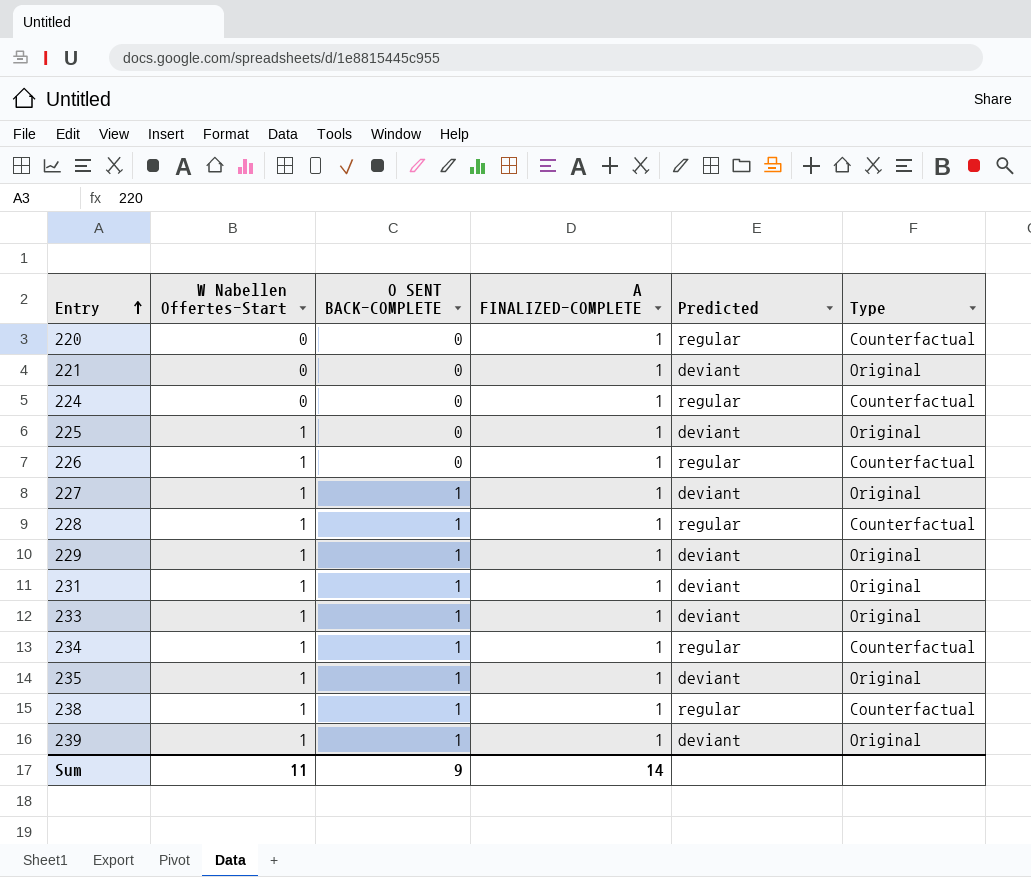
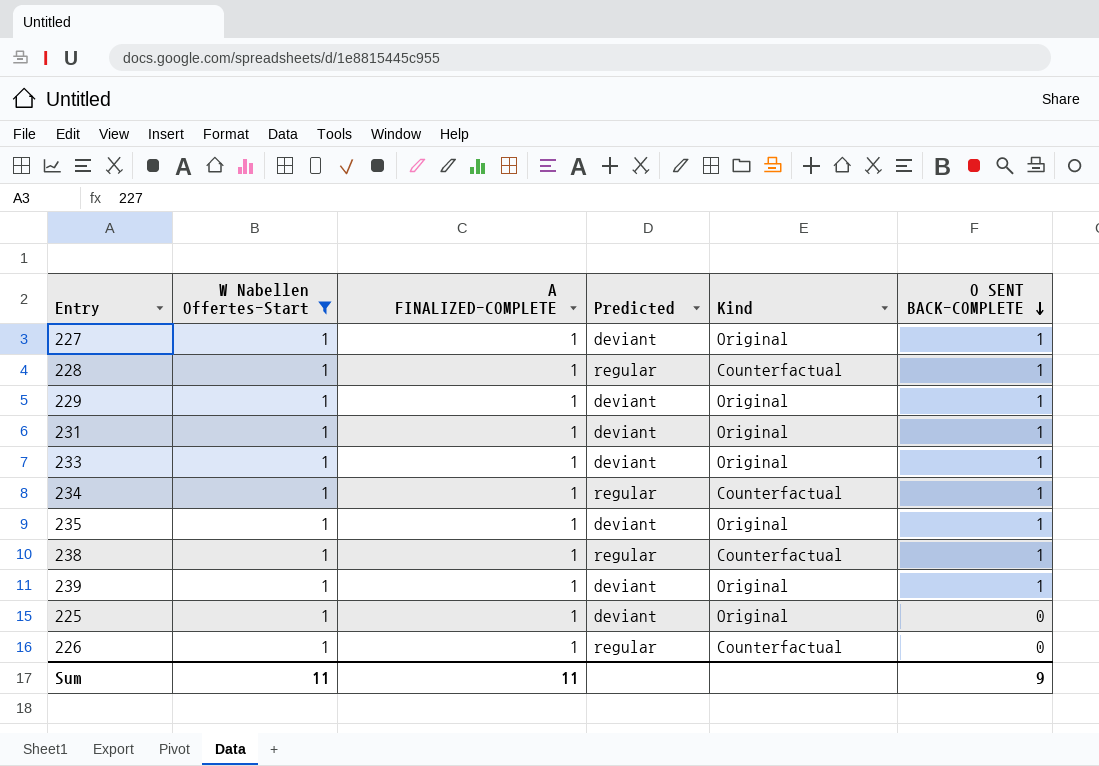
filter: none -> W Nabellen Offertes-Start = 1
row order: Entry ascending -> O SENT BACK-COMPLETE descending
column name: Type -> Kind
column O SENT BACK-COMPLETE | position: 3 -> 6
Sum | A FINALIZED-COMPLETE: 14 -> 11

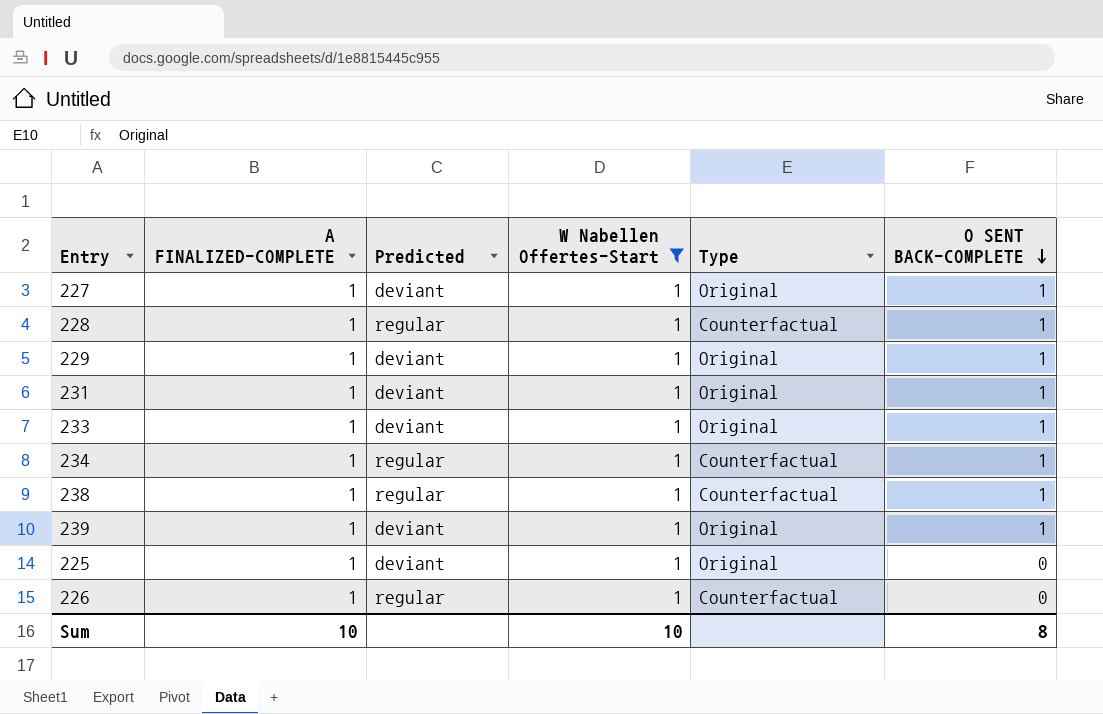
column W Nabellen Offertes-Start | position: 2 -> 4
column name: Kind -> Type
row 235: 1 | 1 | deviant | Original | 1 -> none
Sum | A FINALIZED-COMPLETE: 11 -> 10
Sum | W Nabellen Offertes-Start: 11 -> 10
Sum | O SENT BACK-COMPLETE: 9 -> 8

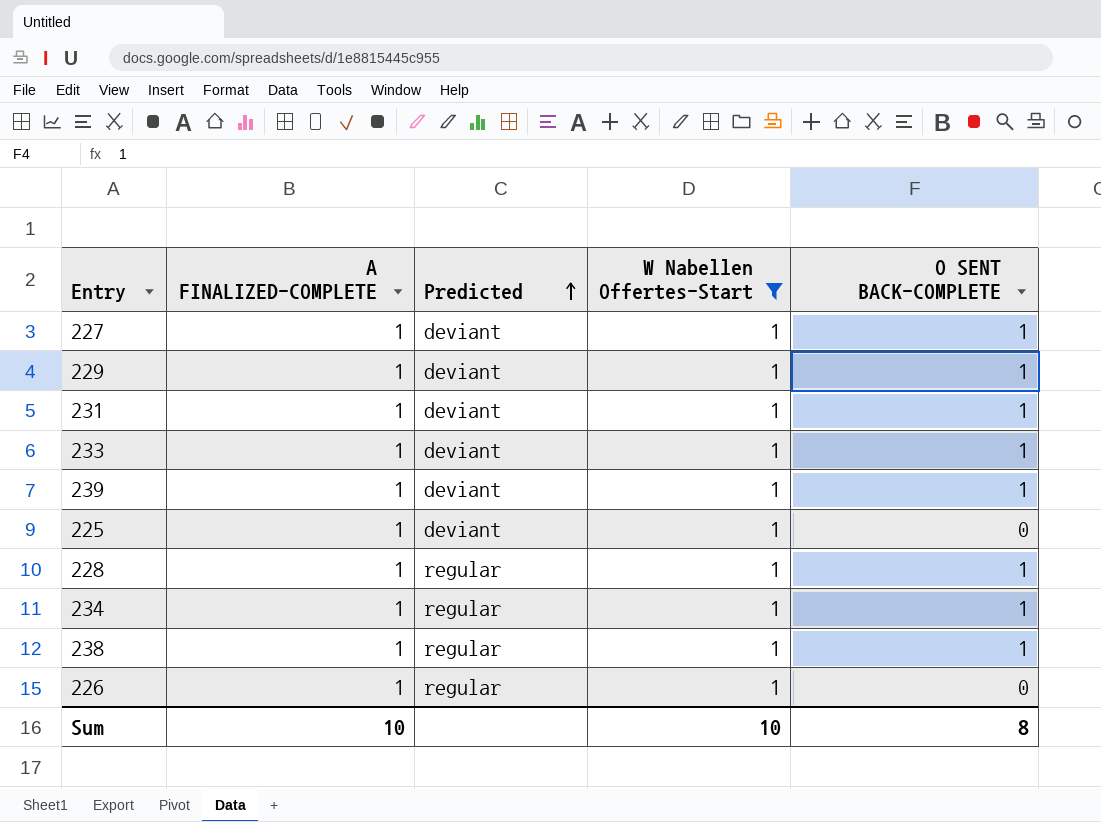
row order: O SENT BACK-COMPLETE descending -> Predicted ascending
column Type | position: 5 -> none

